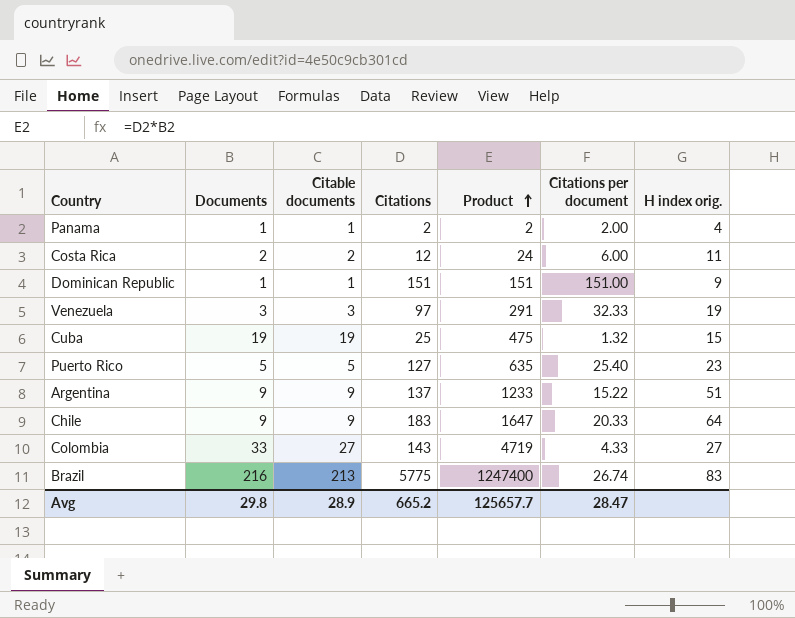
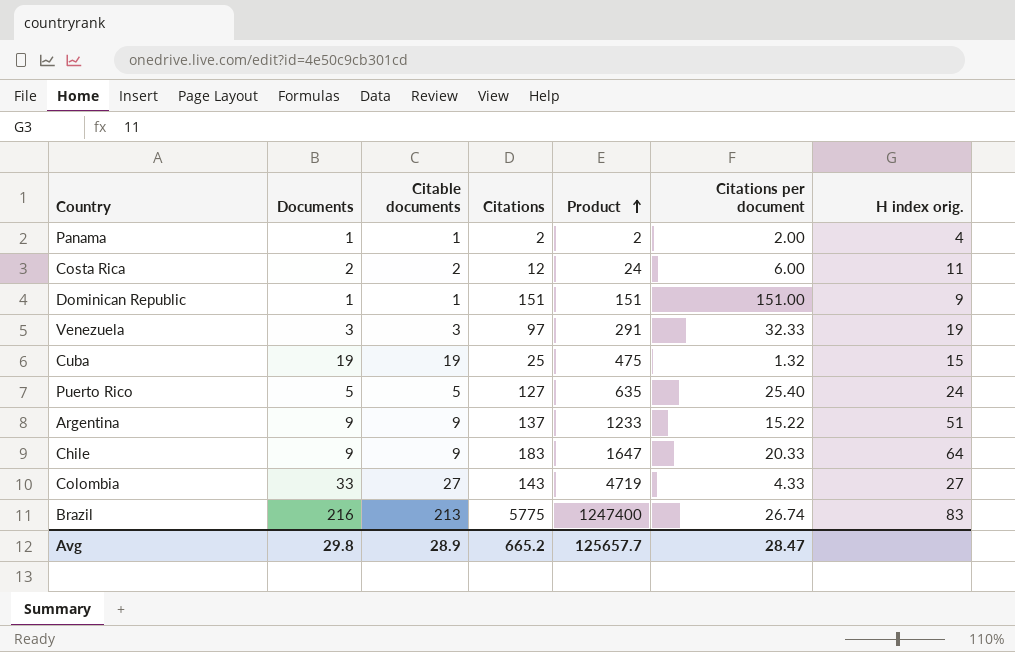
Puerto Rico | H index orig.: 23 -> 24

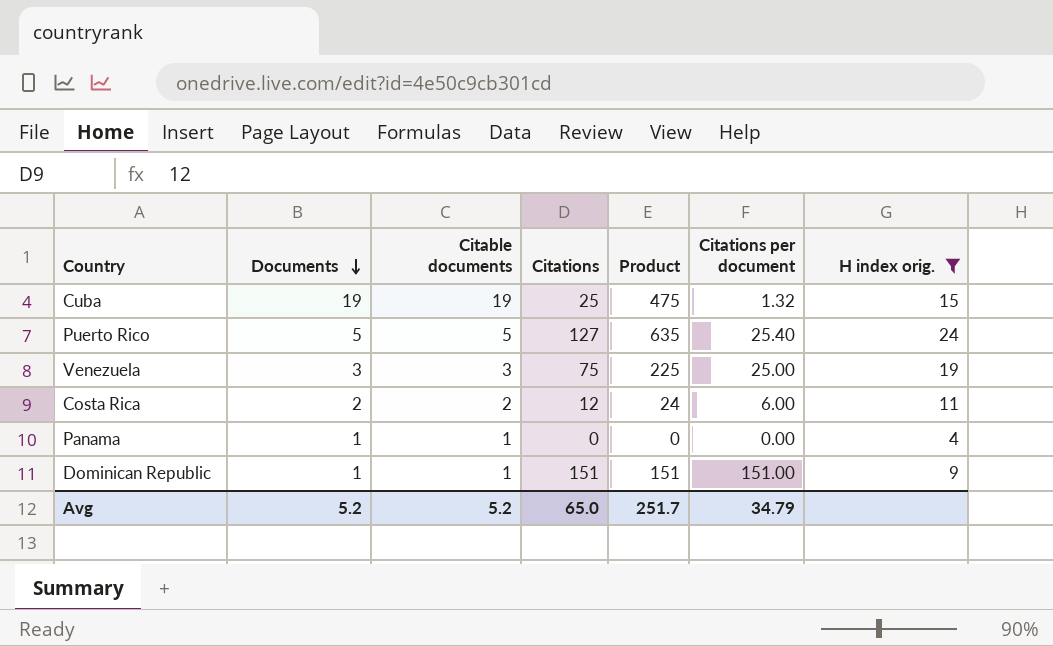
filter: none -> H index orig. <= 24
row order: Product ascending -> Documents descending
Venezuela | Citations: 97 -> 75
Venezuela | Product: 291 -> 225
Venezuela | Citations per document: 32.33 -> 25.00
Panama | Citations: 2 -> 0
Panama | Product: 2 -> 0
Panama | Citations per document: 2.00 -> 0.00
Avg | Documents: 29.8 -> 5.2
Avg | Citable documents: 28.9 -> 5.2
Avg | Citations: 665.2 -> 65.0
Avg | Product: 125657.7 -> 251.7
Avg | Citations per document: 28.47 -> 34.79

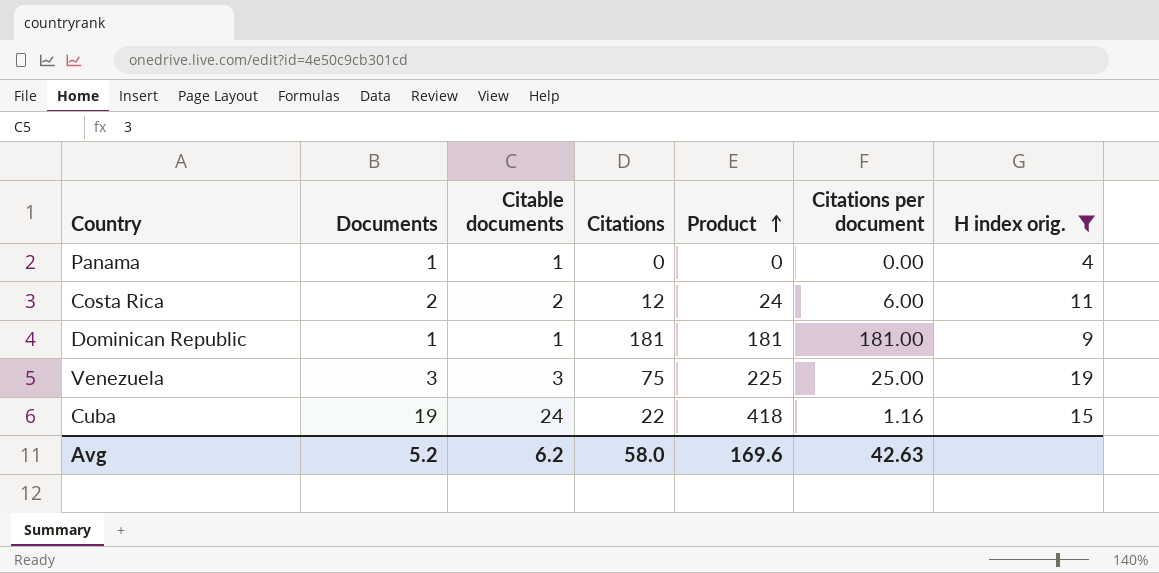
row order: Documents descending -> Product ascending
row Puerto Rico: 5 | 5 | 127 | 635 | 25.40 | 24 -> none
Dominican Republic | Citations: 151 -> 181
Dominican Republic | Product: 151 -> 181
Dominican Republic | Citations per document: 151.00 -> 181.00
Cuba | Citable documents: 19 -> 24
Cuba | Citations: 25 -> 22
Cuba | Product: 475 -> 418
Cuba | Citations per document: 1.32 -> 1.16
Avg | Citable documents: 5.2 -> 6.2
Avg | Citations: 65.0 -> 58.0
Avg | Product: 251.7 -> 169.6
Avg | Citations per document: 34.79 -> 42.63

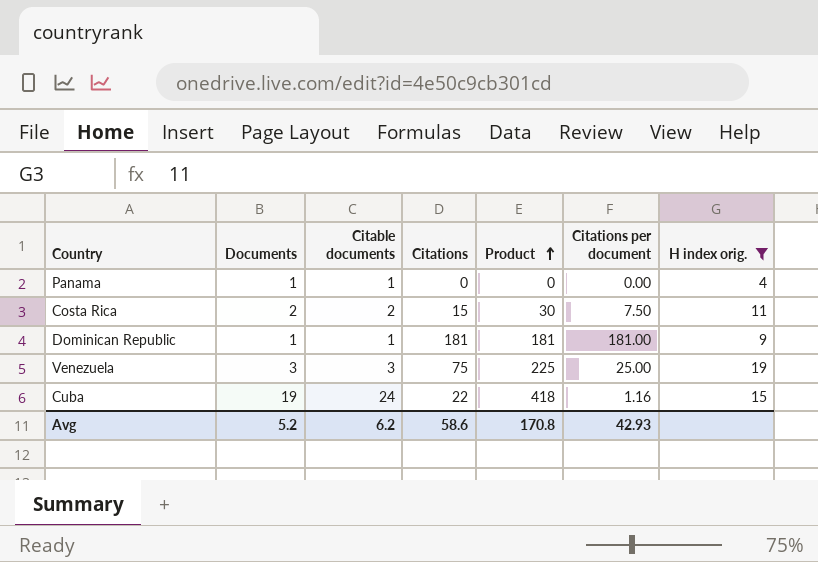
Costa Rica | Citations: 12 -> 15
Costa Rica | Product: 24 -> 30
Costa Rica | Citations per document: 6.00 -> 7.50
Avg | Citations: 58.0 -> 58.6
Avg | Product: 169.6 -> 170.8
Avg | Citations per document: 42.63 -> 42.93

